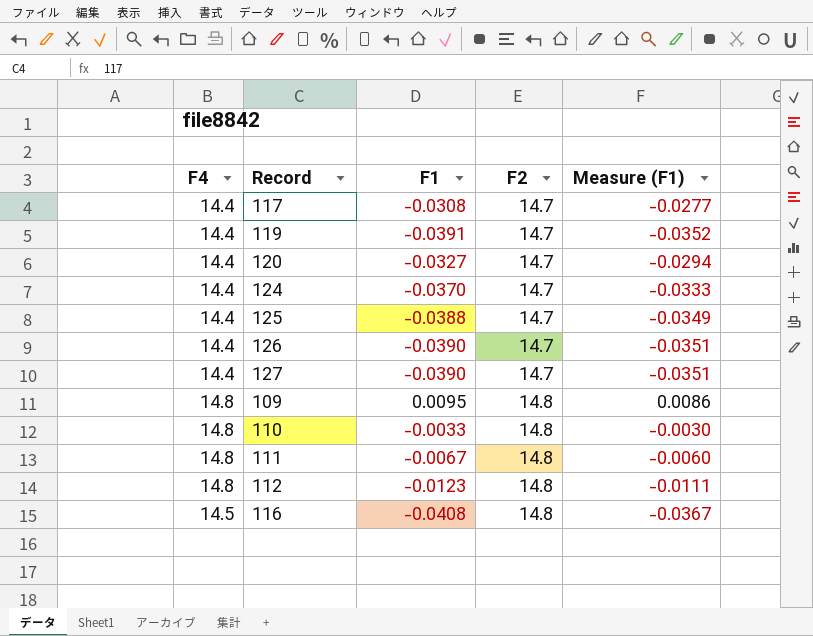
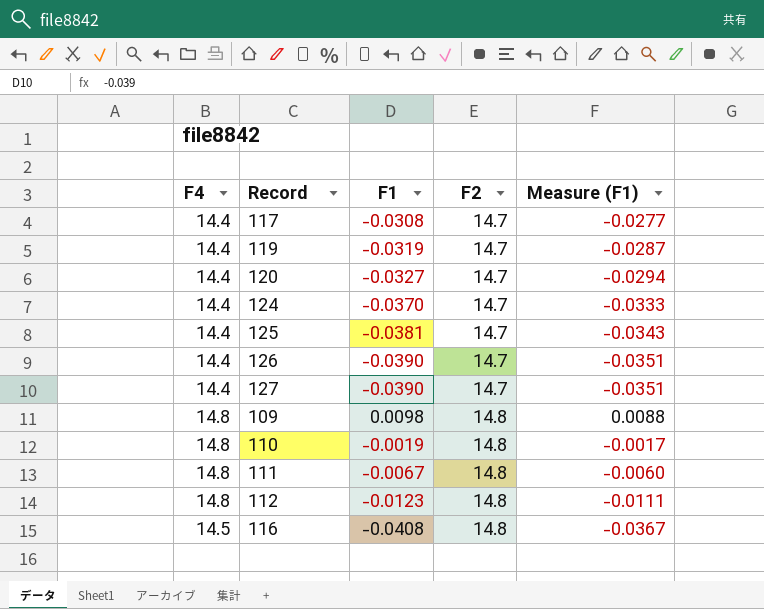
119 | F1: -0.0391 -> -0.0319
119 | Measure (F1): -0.0352 -> -0.0287
125 | F1: -0.0388 -> -0.0381
125 | Measure (F1): -0.0349 -> -0.0343
109 | F1: 0.0095 -> 0.0098
109 | Measure (F1): 0.0086 -> 0.0088
110 | F1: -0.0033 -> -0.0019
110 | Measure (F1): -0.0030 -> -0.0017

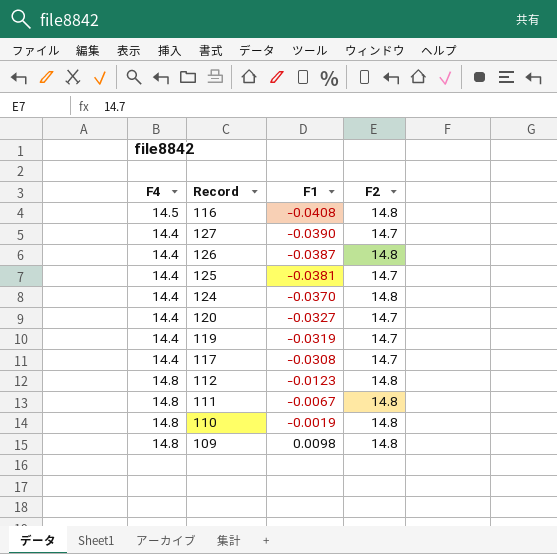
row order: F2 ascending -> F1 ascending
column Measure (F1) | formula: [F1] * 0.9 -> none
126 | F1: -0.0390 -> -0.0387
126 | F2: 14.7 -> 14.8
124 | F2: 14.7 -> 14.8

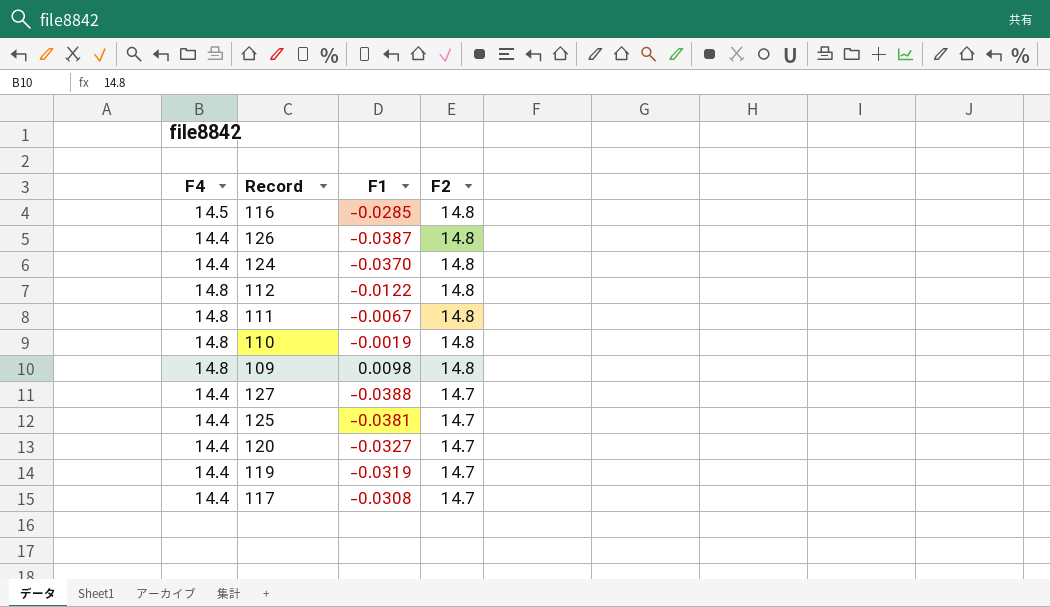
row order: F1 ascending -> F2 descending
116 | F1: -0.0408 -> -0.0285
112 | F1: -0.0123 -> -0.0122
127 | F1: -0.0390 -> -0.0388

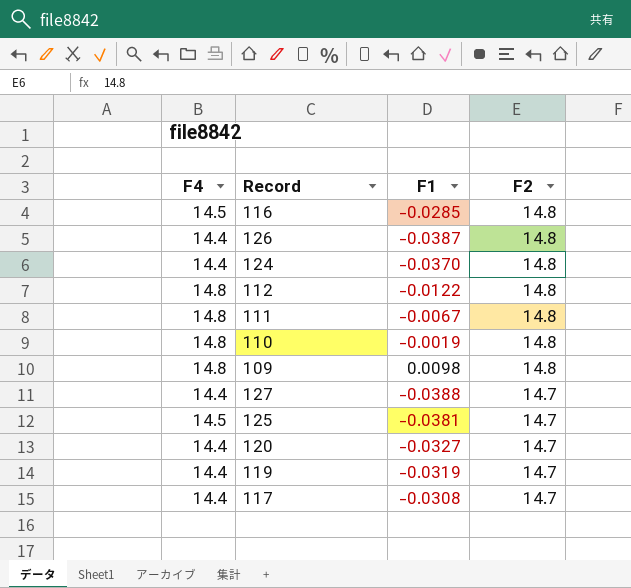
125 | F4: 14.4 -> 14.5

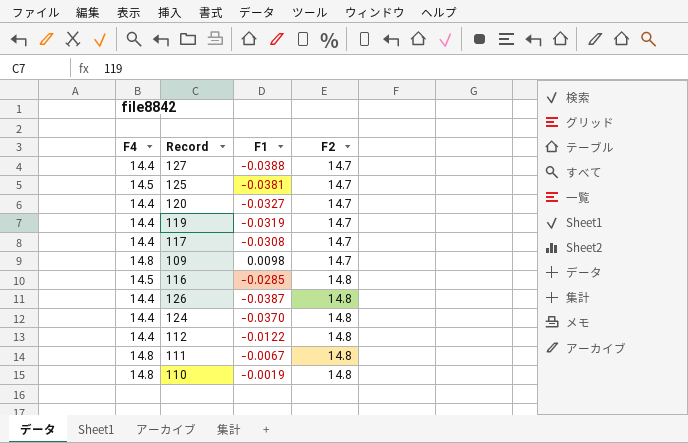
row order: F2 descending -> F2 ascending
109 | F2: 14.8 -> 14.7
112 | F4: 14.8 -> 14.4

